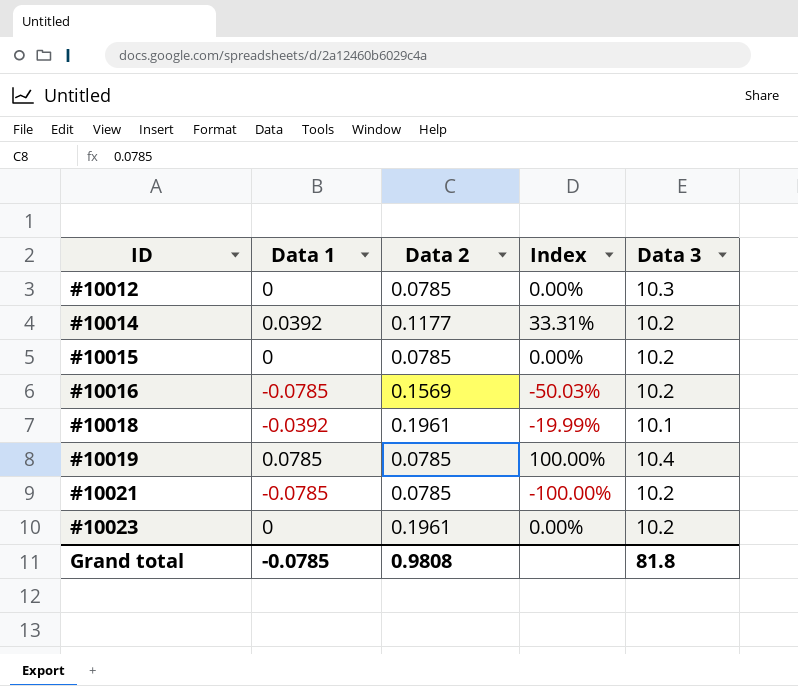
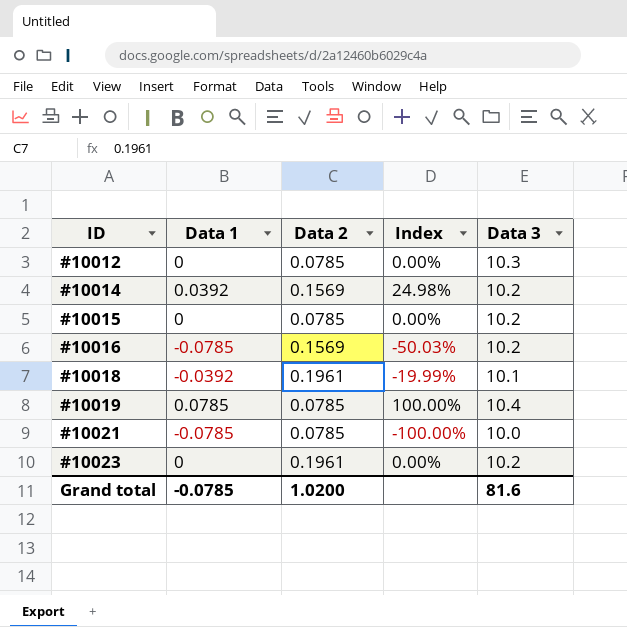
#10014 | Data 2: 0.1177 -> 0.1569
#10014 | Index: 33.31% -> 24.98%
#10021 | Data 3: 10.2 -> 10.0
Grand total | Data 2: 0.9808 -> 1.0200
Grand total | Data 3: 81.8 -> 81.6

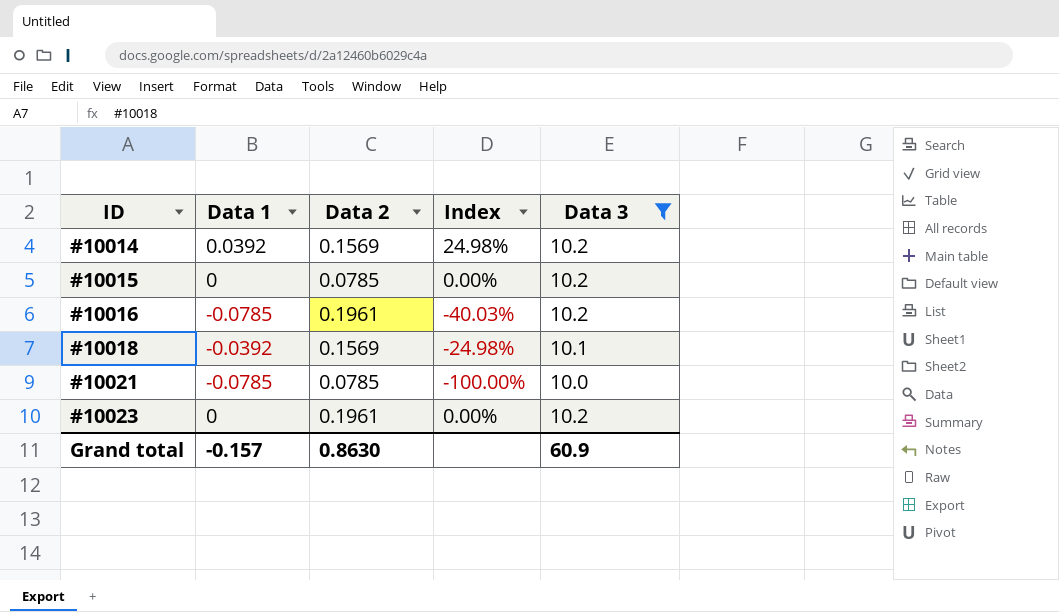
filter: none -> Data 3 <= 10.2
#10016 | Data 2: 0.1569 -> 0.1961
#10016 | Index: -50.03% -> -40.03%
#10018 | Data 2: 0.1961 -> 0.1569
#10018 | Index: -19.99% -> -24.98%
Grand total | Data 1: -0.0785 -> -0.157
Grand total | Data 2: 1.0200 -> 0.8630
Grand total | Data 3: 81.6 -> 60.9

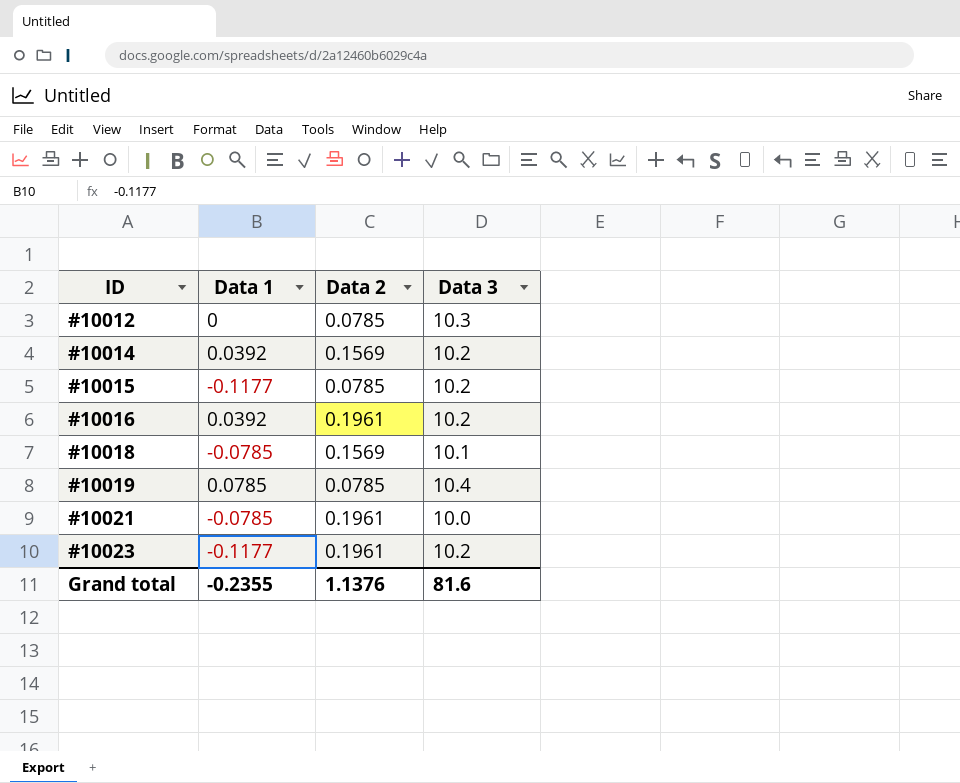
filter: Data 3 <= 10.2 -> none
column Index | formula: [Data 1] / [Data 2] -> none
#10015 | Data 1: 0 -> -0.1177
#10016 | Data 1: -0.0785 -> 0.0392
#10018 | Data 1: -0.0392 -> -0.0785
#10021 | Data 2: 0.0785 -> 0.1961
#10023 | Data 1: 0 -> -0.1177
Grand total | Data 1: -0.157 -> -0.2355
Grand total | Data 2: 0.8630 -> 1.1376
Grand total | Data 3: 60.9 -> 81.6

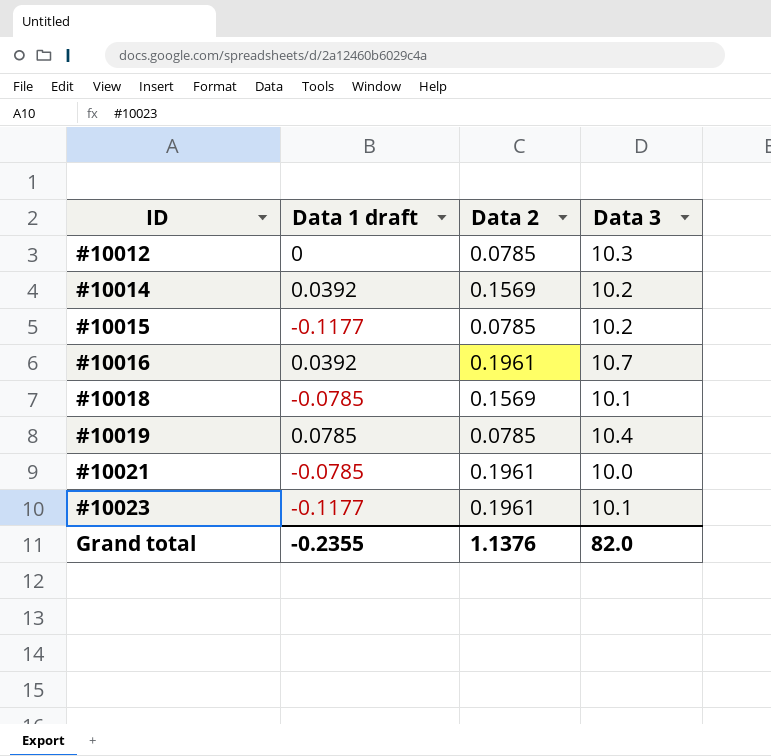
column name: Data 1 -> Data 1 draft
#10016 | Data 3: 10.2 -> 10.7
#10023 | Data 3: 10.2 -> 10.1
Grand total | Data 3: 81.6 -> 82.0

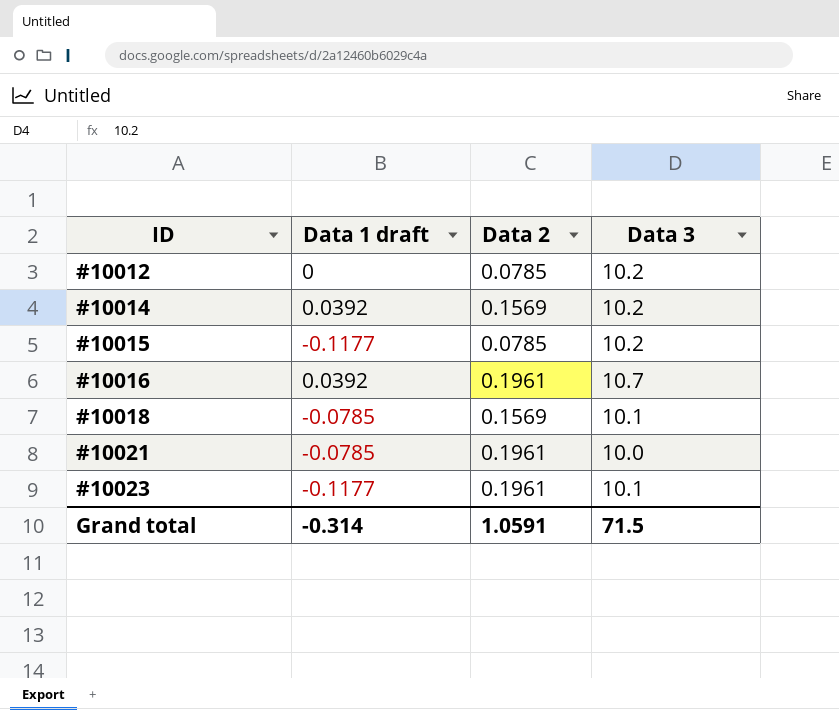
row #10019: 0.0785 | 0.0785 | 10.4 -> none
#10012 | Data 3: 10.3 -> 10.2
Grand total | Data 1 draft: -0.2355 -> -0.314
Grand total | Data 2: 1.1376 -> 1.0591
Grand total | Data 3: 82.0 -> 71.5

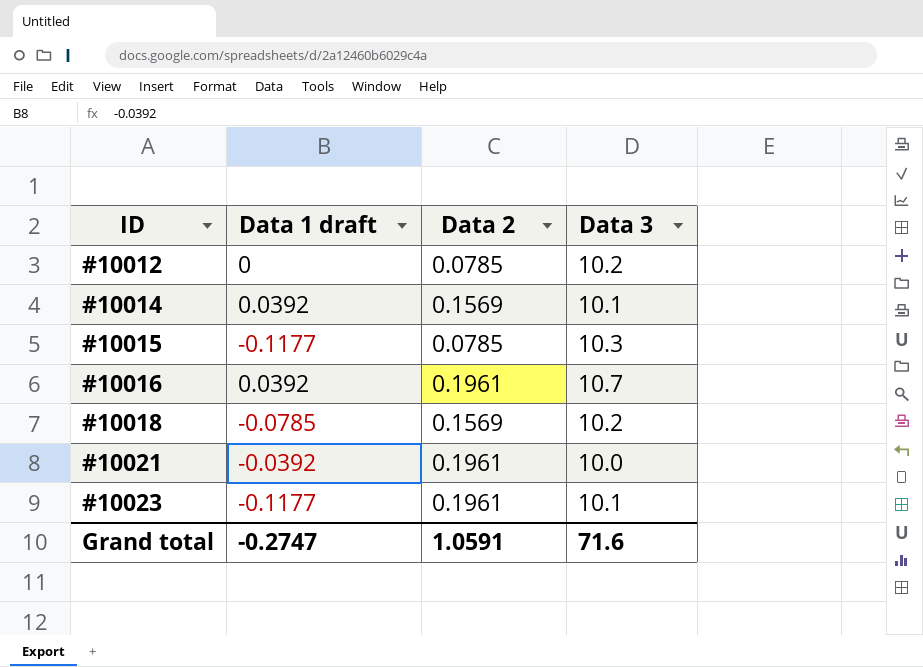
#10014 | Data 3: 10.2 -> 10.1
#10015 | Data 3: 10.2 -> 10.3
#10018 | Data 3: 10.1 -> 10.2
#10021 | Data 1 draft: -0.0785 -> -0.0392
Grand total | Data 1 draft: -0.314 -> -0.2747
Grand total | Data 3: 71.5 -> 71.6

